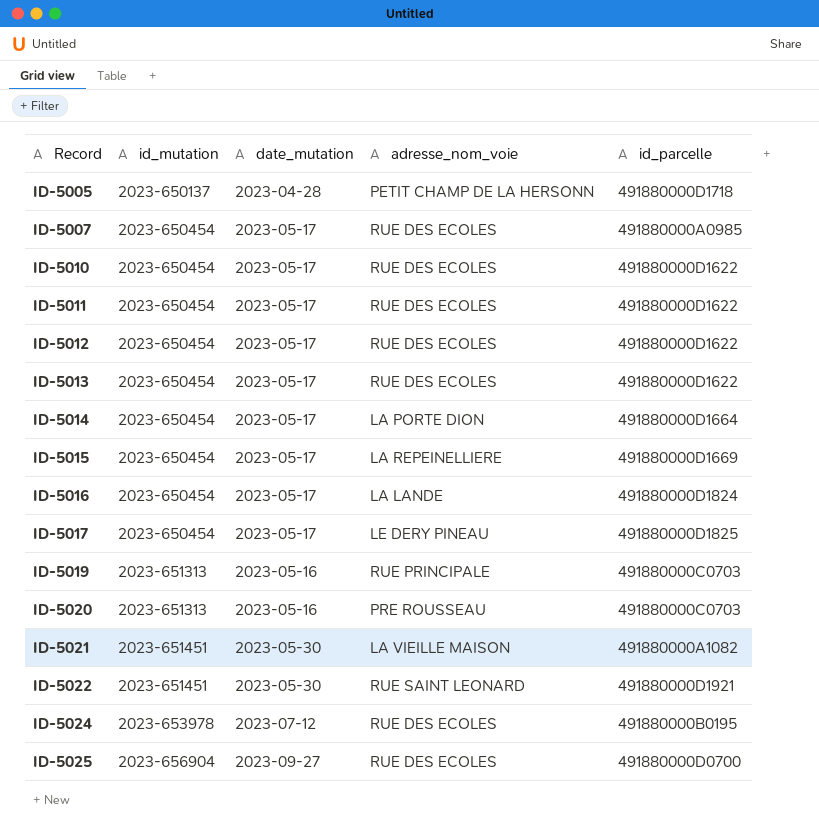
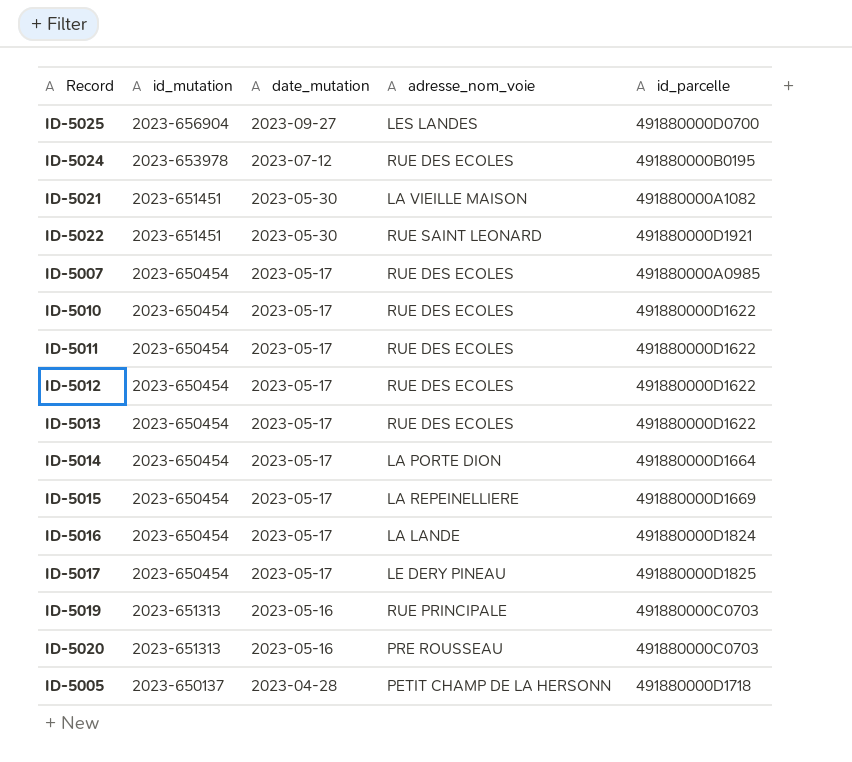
row order: Record ascending -> date_mutation descending
ID-5025 | adresse_nom_voie: RUE DES ECOLES -> LES LANDES

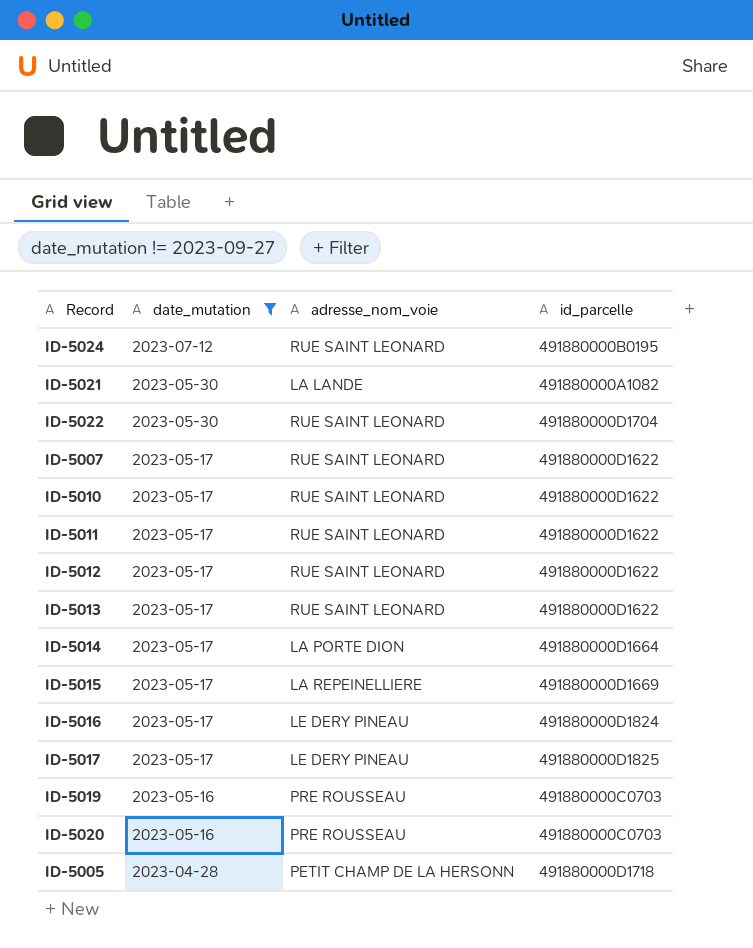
filter: none -> date_mutation != 2023-09-27
column id_mutation | position: 2 -> none
ID-5024 | adresse_nom_voie: RUE DES ECOLES -> RUE SAINT LEONARD
ID-5021 | adresse_nom_voie: LA VIEILLE MAISON -> LA LANDE
ID-5022 | id_parcelle: 491880000D1921 -> 491880000D1704
ID-5007 | adresse_nom_voie: RUE DES ECOLES -> RUE SAINT LEONARD
ID-5007 | id_parcelle: 491880000A0985 -> 491880000D1622
ID-5010 | adresse_nom_voie: RUE DES ECOLES -> RUE SAINT LEONARD
ID-5011 | adresse_nom_voie: RUE DES ECOLES -> RUE SAINT LEONARD
ID-5012 | adresse_nom_voie: RUE DES ECOLES -> RUE SAINT LEONARD
ID-5013 | adresse_nom_voie: RUE DES ECOLES -> RUE SAINT LEONARD
ID-5016 | adresse_nom_voie: LA LANDE -> LE DERY PINEAU
ID-5019 | adresse_nom_voie: RUE PRINCIPALE -> PRE ROUSSEAU

